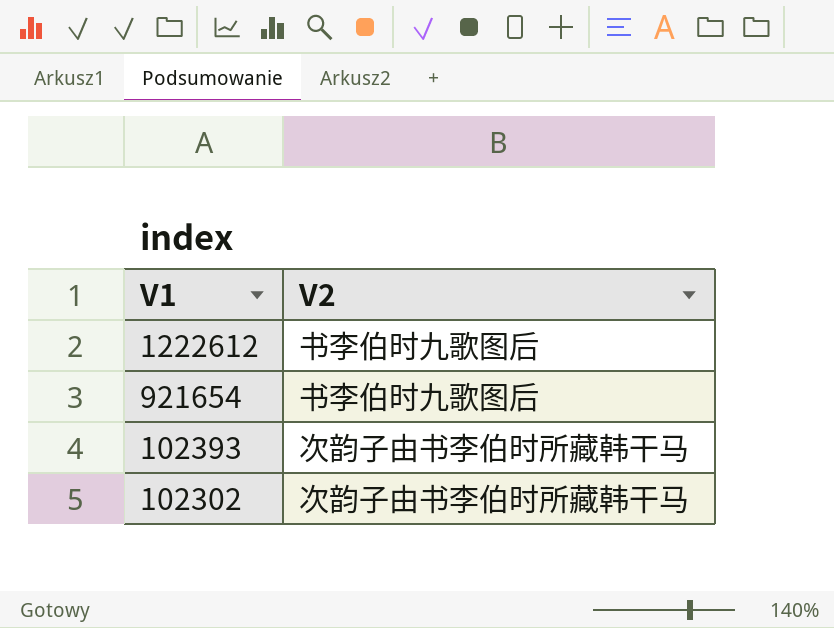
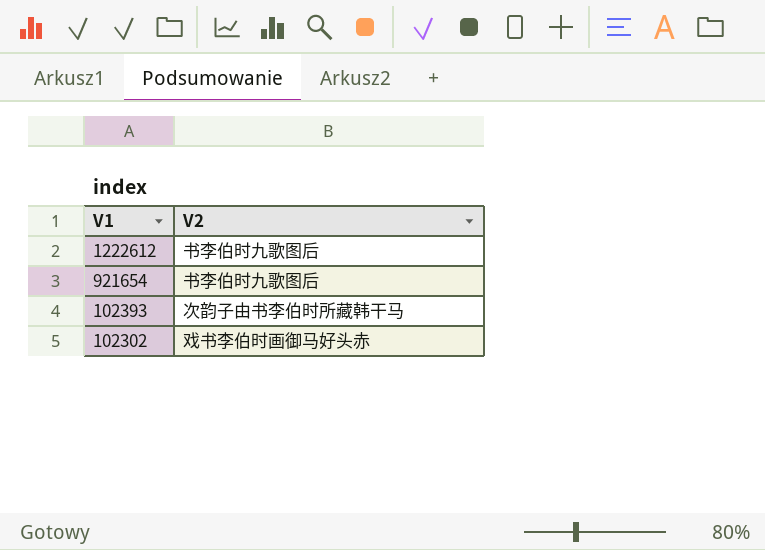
102302 | V2: 次韵子由书李伯时所藏韩干马 -> 戏书李伯时画御马好头赤

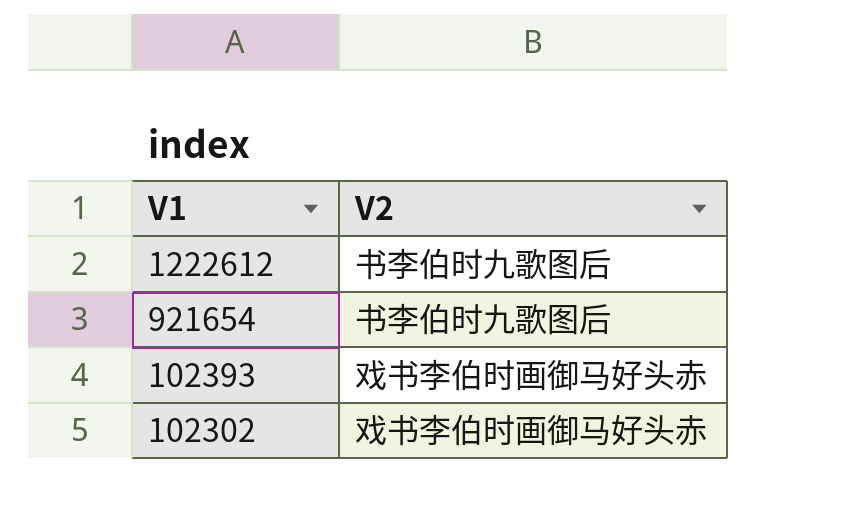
102393 | V2: 次韵子由书李伯时所藏韩干马 -> 戏书李伯时画御马好头赤

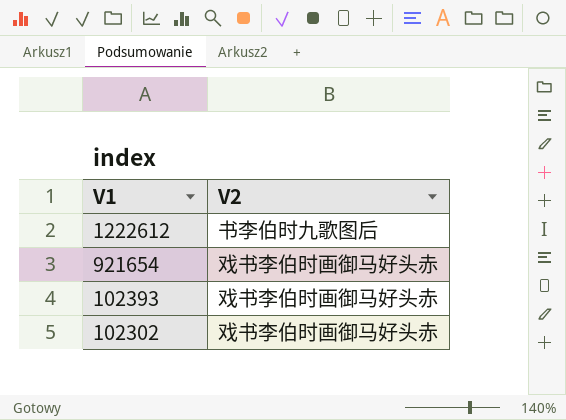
921654 | V2: 书李伯时九歌图后 -> 戏书李伯时画御马好头赤

